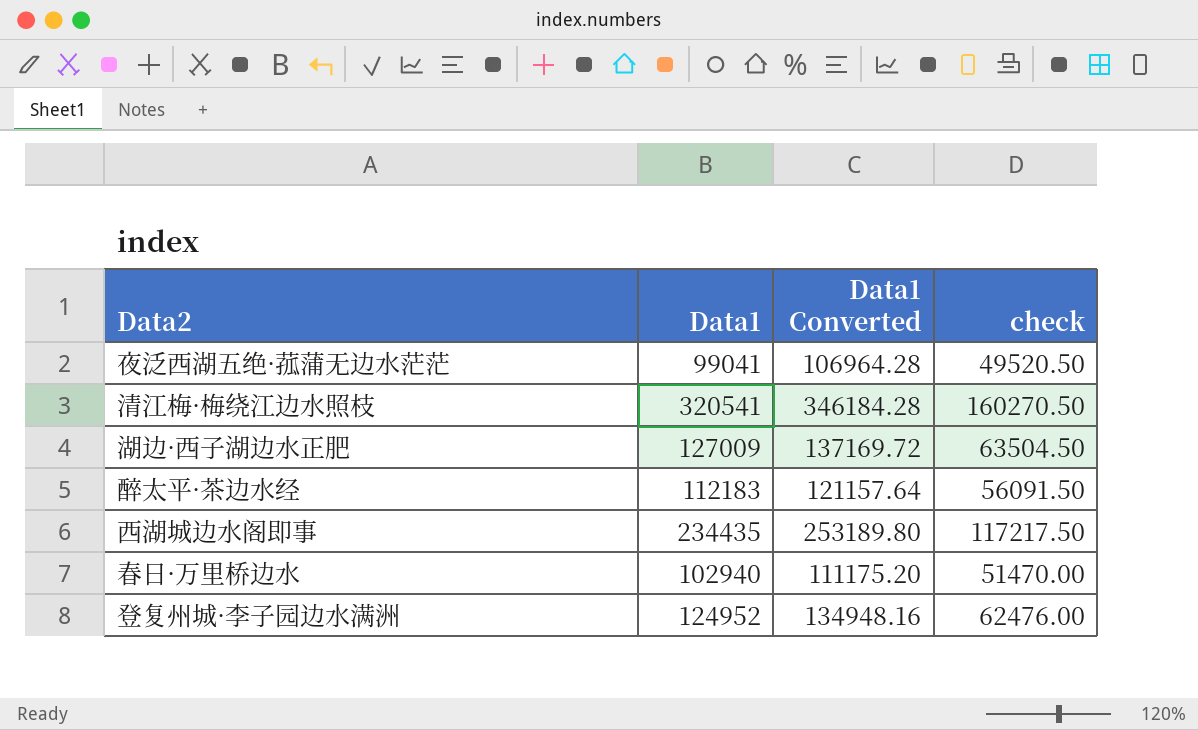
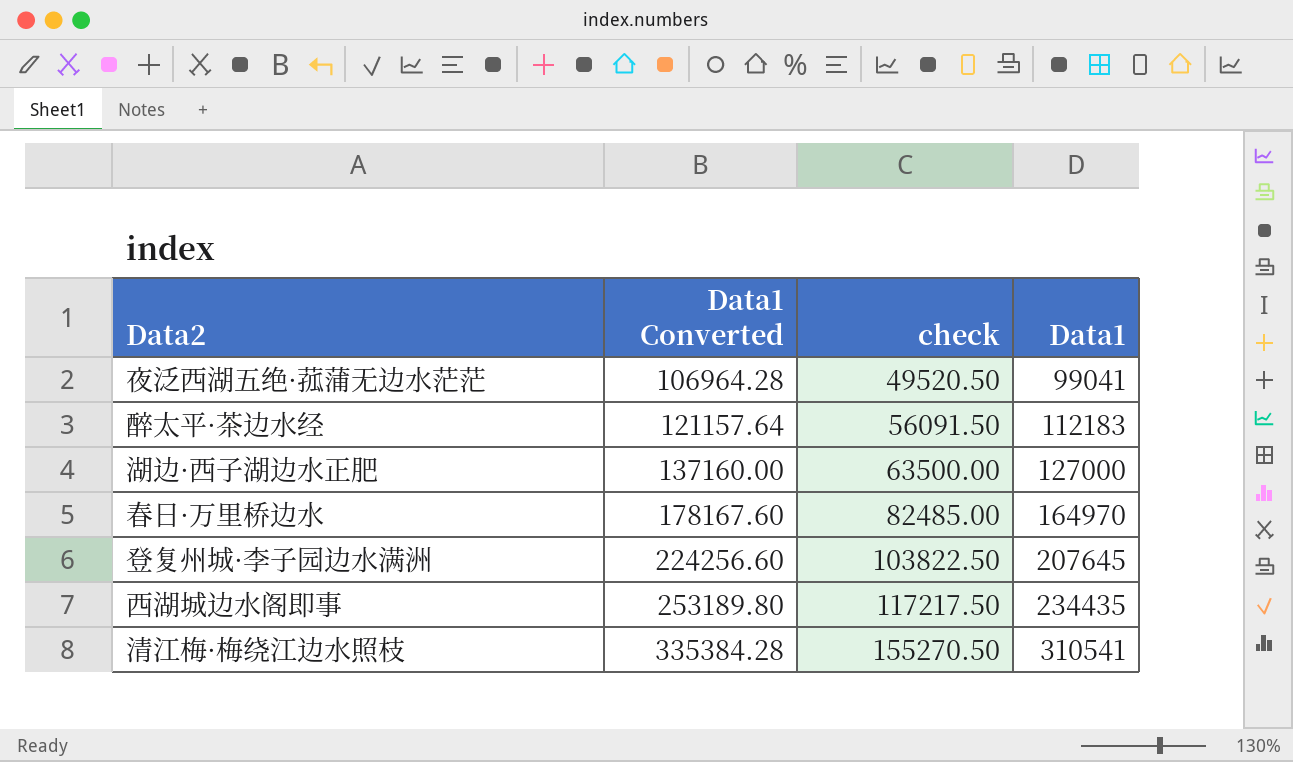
row order: none -> Data1 Converted ascending
column Data1 | position: 2 -> 4
湖边·西子湖边水正肥 | Data1 Converted: 137169.72 -> 137160.00
湖边·西子湖边水正肥 | check: 63504.50 -> 63500.00
湖边·西子湖边水正肥 | Data1: 127009 -> 127000
春日·万里桥边水 | Data1 Converted: 111175.20 -> 178167.60
春日·万里桥边水 | check: 51470.00 -> 82485.00
春日·万里桥边水 | Data1: 102940 -> 164970
登复州城·李子园边水满洲 | Data1 Converted: 134948.16 -> 224256.60
登复州城·李子园边水满洲 | check: 62476.00 -> 103822.50
登复州城·李子园边水满洲 | Data1: 124952 -> 207645
清江梅·梅绕江边水照枝 | Data1 Converted: 346184.28 -> 335384.28
清江梅·梅绕江边水照枝 | check: 160270.50 -> 155270.50
清江梅·梅绕江边水照枝 | Data1: 320541 -> 310541

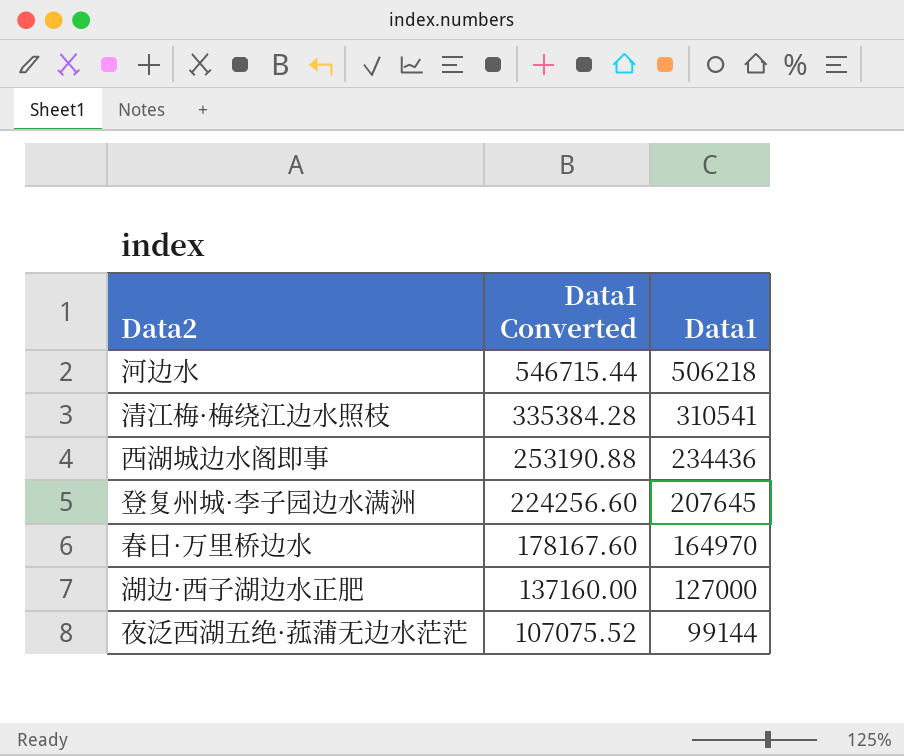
row order: Data1 Converted ascending -> Data1 Converted descending
column check | formula: [Data1] * 0.5 -> none
row 醉太平·茶边水经: 121157.64 | 56091.50 | 112183 -> none
row 河边水: none -> 546715.44 | 506218
西湖城边水阁即事 | Data1 Converted: 253189.80 -> 253190.88
西湖城边水阁即事 | Data1: 234435 -> 234436
夜泛西湖五绝·菰蒲无边水茫茫 | Data1 Converted: 106964.28 -> 107075.52
夜泛西湖五绝·菰蒲无边水茫茫 | Data1: 99041 -> 99144

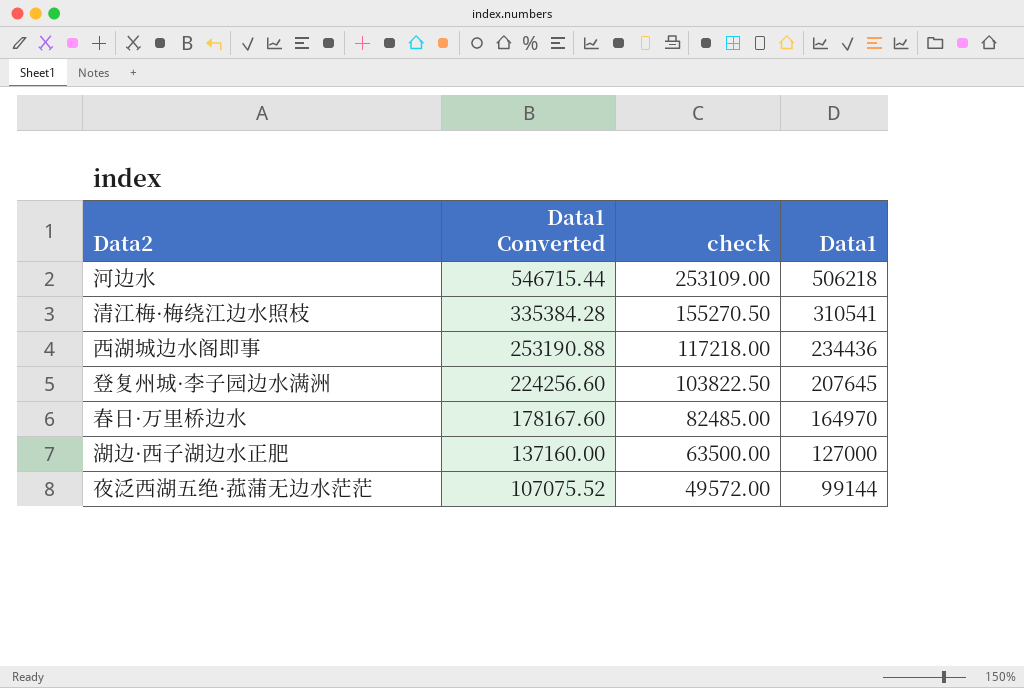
column check | formula: none -> [Data1] * 0.5

